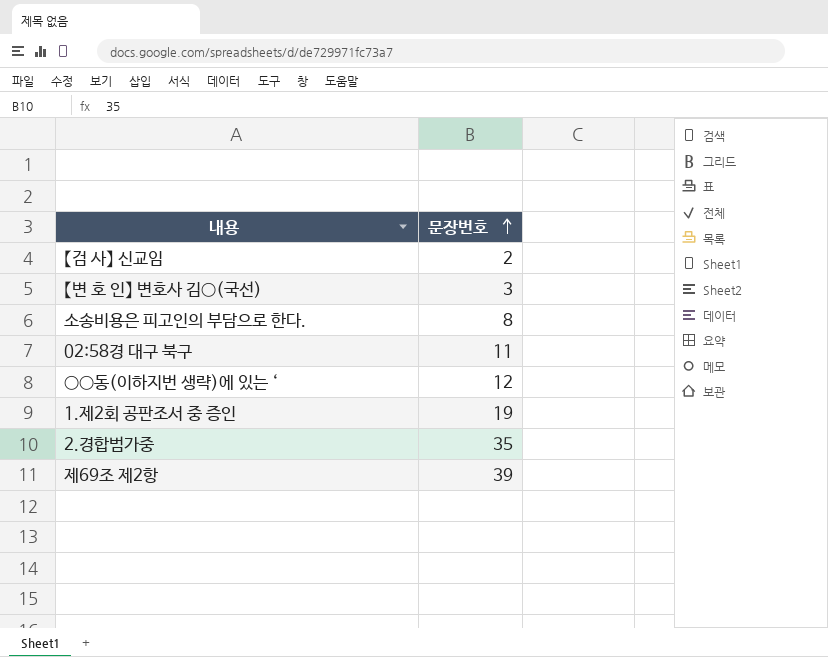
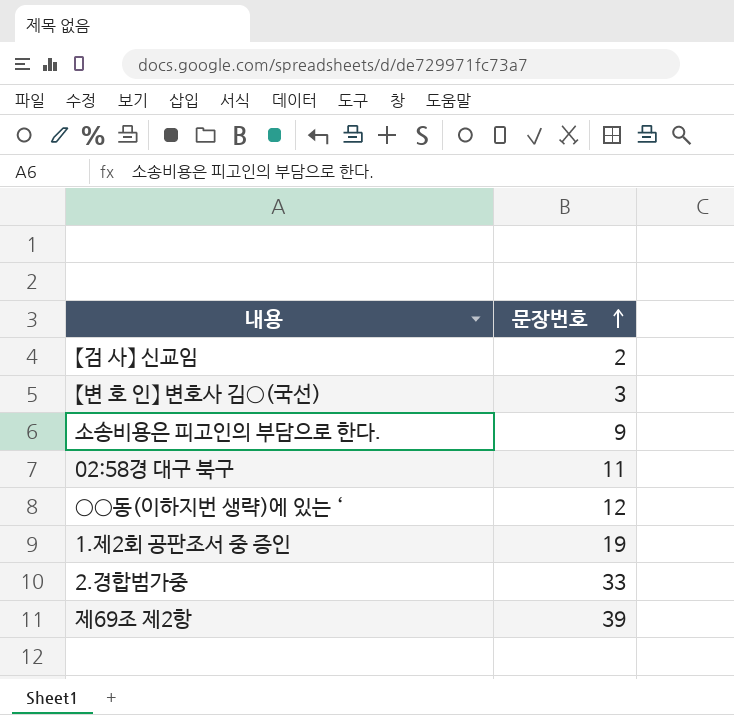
소송비용은 피고인의 부담으로 한다. | 문장번호: 8 -> 9
2.경합범가중 | 문장번호: 35 -> 33

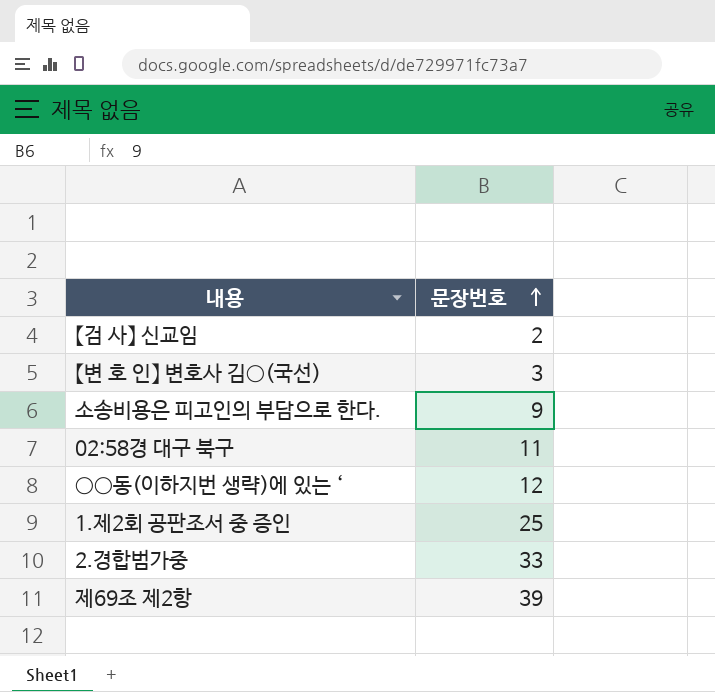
1.제2회 공판조서 중 증인 | 문장번호: 19 -> 25

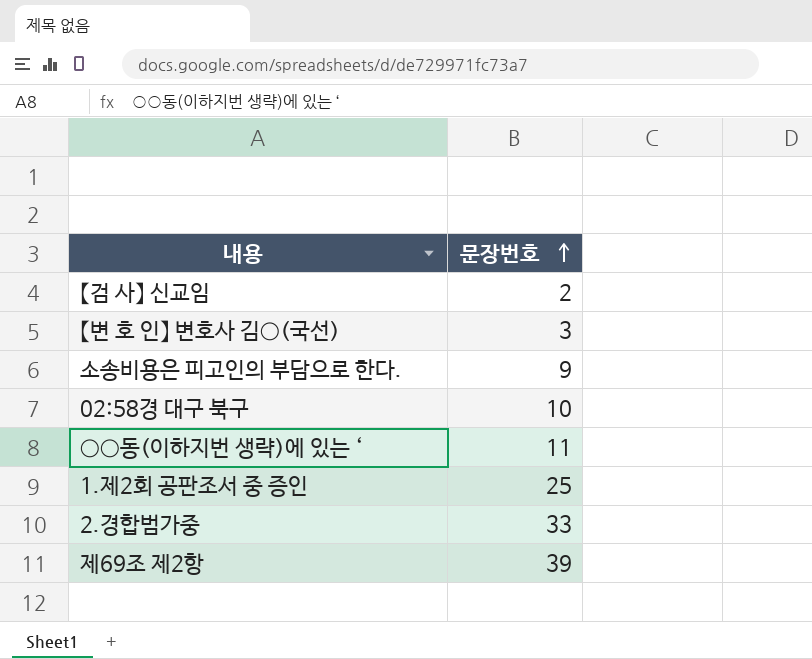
02:58경 대구 북구 | 문장번호: 11 -> 10
○○동(이하지번 생략)에 있는 ‘ | 문장번호: 12 -> 11

